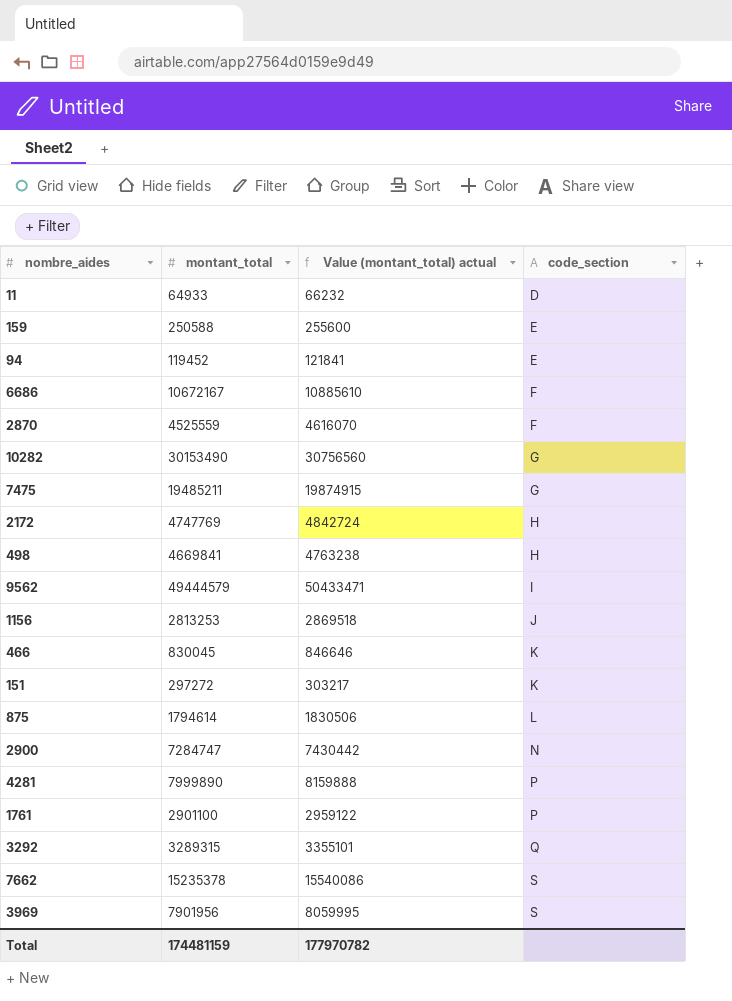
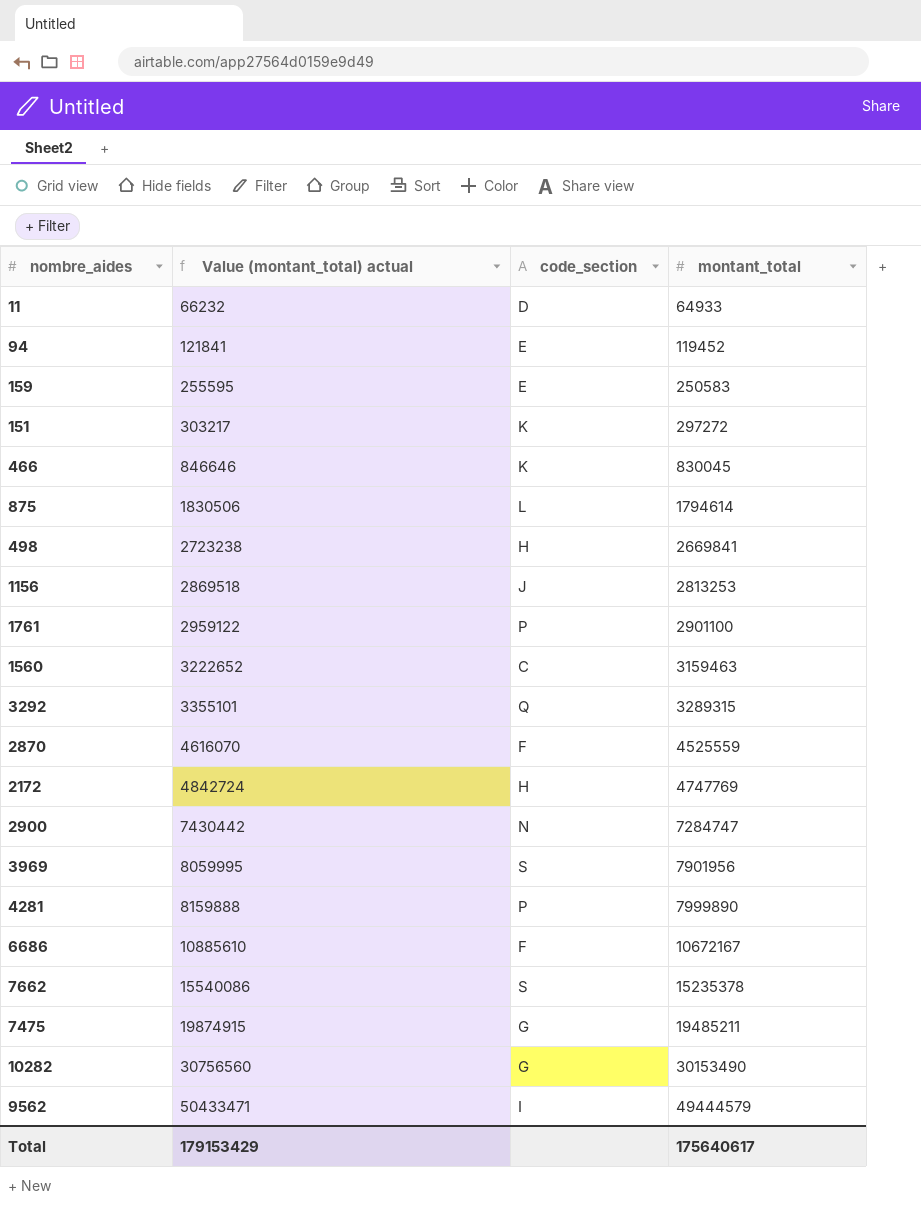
row order: code_section ascending -> Value (montant_total) actual ascending
column montant_total | position: 2 -> 4
159 | Value (montant_total) actual: 255600 -> 255595
159 | montant_total: 250588 -> 250583
498 | Value (montant_total) actual: 4763238 -> 2723238
498 | montant_total: 4669841 -> 2669841
row 1560: none -> 3222652 | C | 3159463
Total | Value (montant_total) actual: 177970782 -> 179153429
Total | montant_total: 174481159 -> 175640617

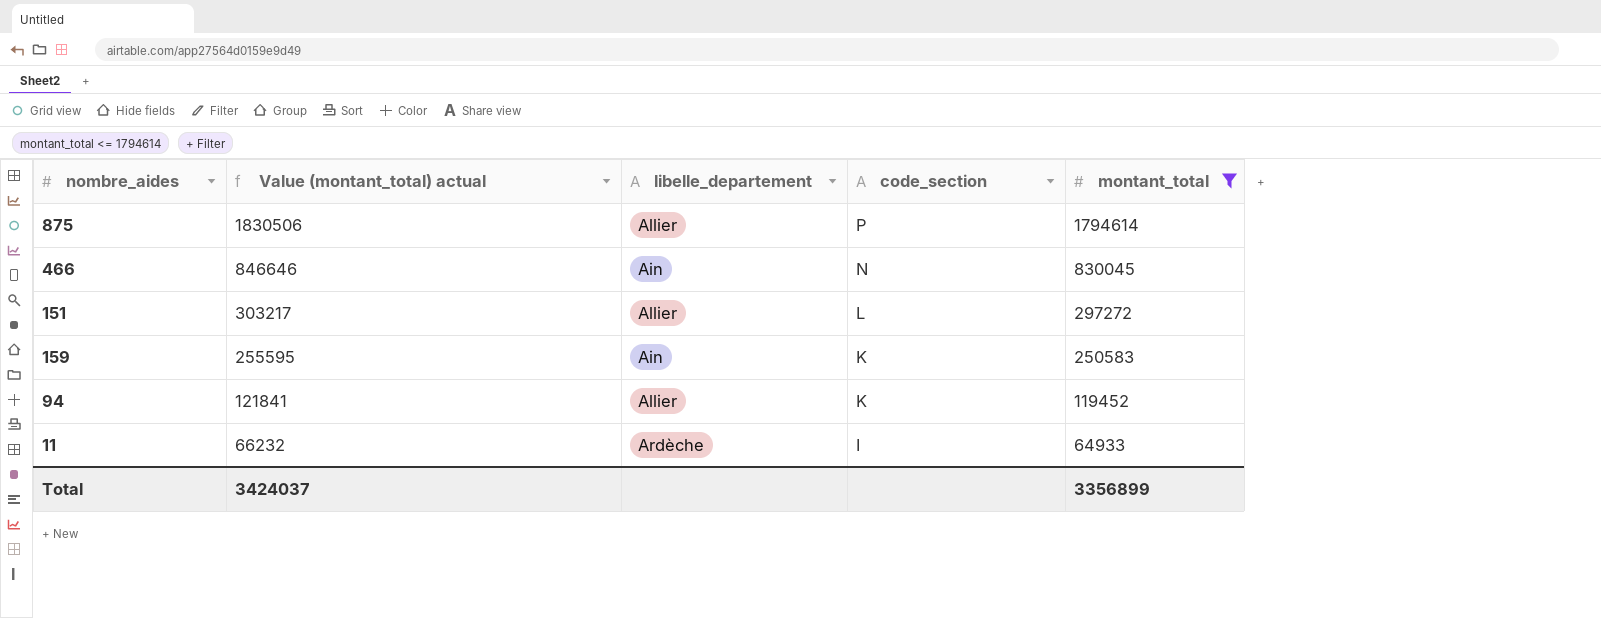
filter: none -> montant_total <= 1794614
row order: Value (montant_total) actual ascending -> Value (montant_total) actual descending
column libelle_departement | position: none -> 3
875 | code_section: L -> P
466 | code_section: K -> N
151 | code_section: K -> L
159 | code_section: E -> K
94 | code_section: E -> K
11 | code_section: D -> I
Total | Value (montant_total) actual: 179153429 -> 3424037
Total | montant_total: 175640617 -> 3356899

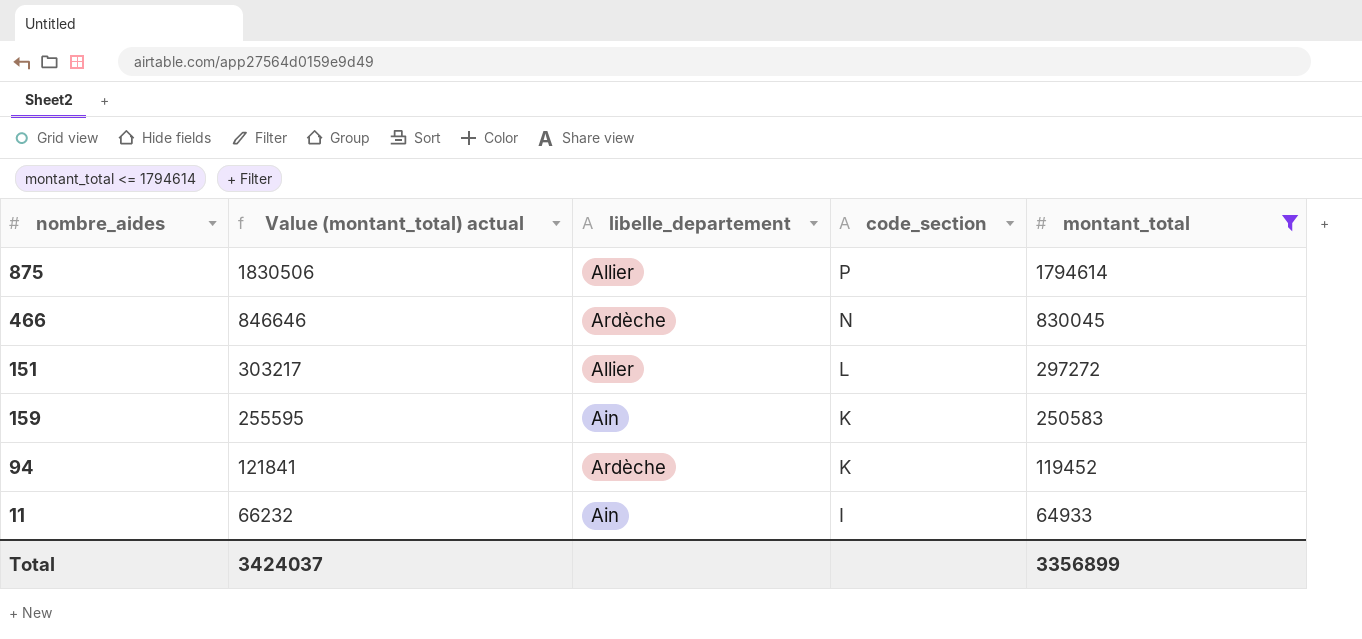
466 | libelle_departement: Ain -> Ardèche
94 | libelle_departement: Allier -> Ardèche
11 | libelle_departement: Ardèche -> Ain

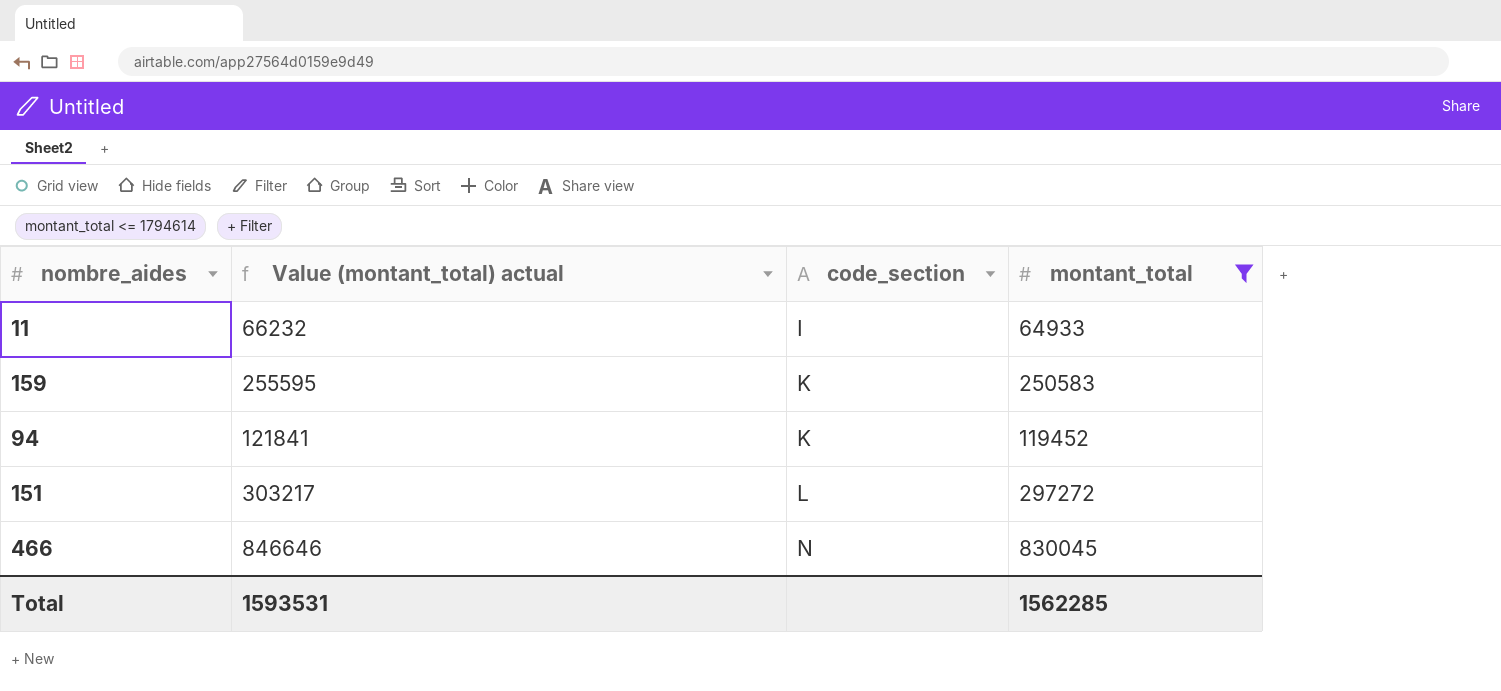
row order: Value (montant_total) actual descending -> code_section ascending
column libelle_departement | position: 3 -> none
row 875: 1830506 | Allier | P | 1794614 -> none
Total | Value (montant_total) actual: 3424037 -> 1593531
Total | montant_total: 3356899 -> 1562285

